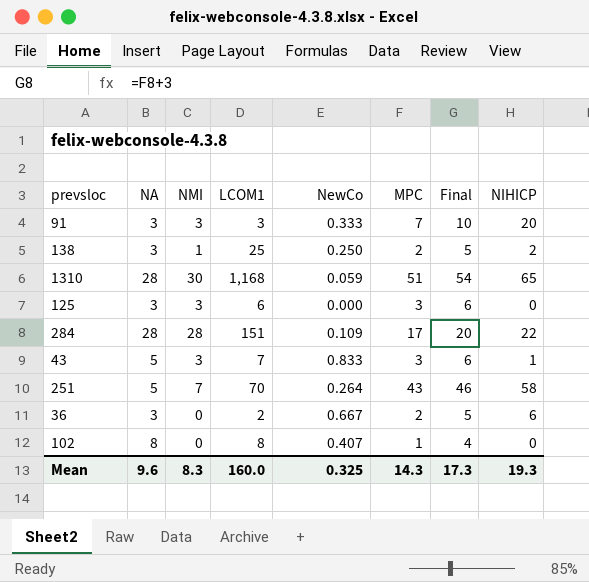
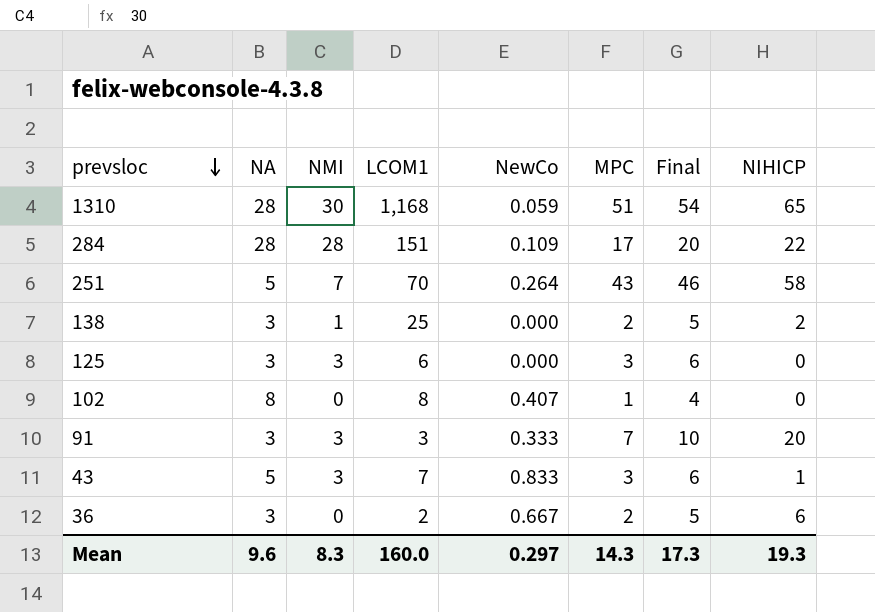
row order: none -> prevsloc descending
138 | NewCo: 0.250 -> 0.000
Mean | NewCo: 0.325 -> 0.297

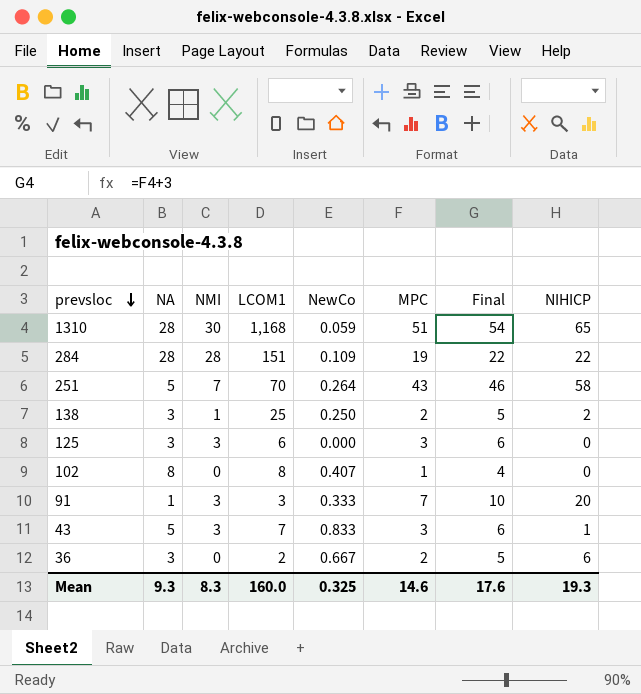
284 | MPC: 17 -> 19
284 | Final: 20 -> 22
138 | NewCo: 0.000 -> 0.250
91 | NA: 3 -> 1
Mean | NA: 9.6 -> 9.3
Mean | NewCo: 0.297 -> 0.325
Mean | MPC: 14.3 -> 14.6
Mean | Final: 17.3 -> 17.6

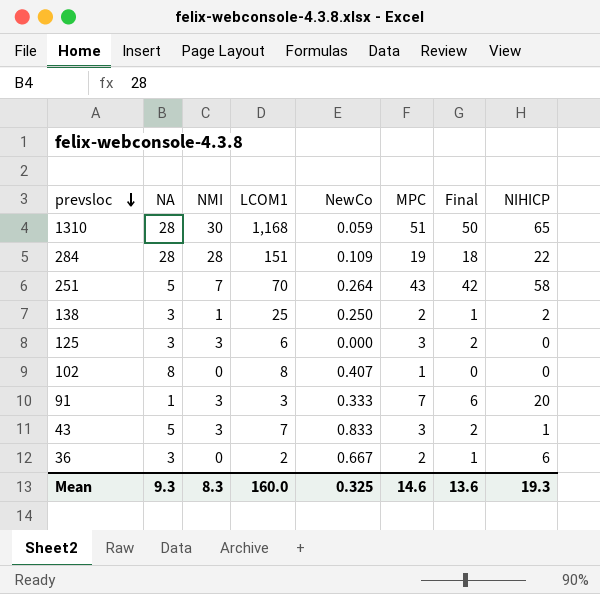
column Final | formula: [MPC] + 3 -> [MPC] - 1
Mean | Final: 17.6 -> 13.6

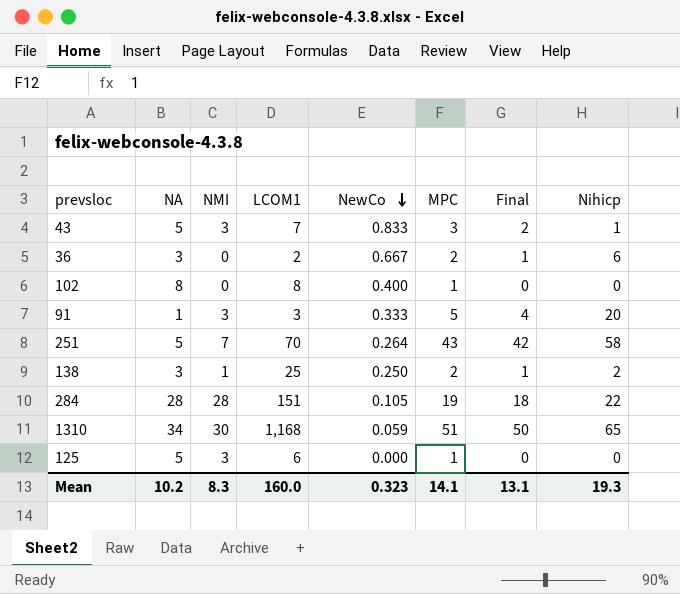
row order: prevsloc descending -> NewCo descending
column name: NIHICP -> Nihicp
102 | NewCo: 0.407 -> 0.400
91 | MPC: 7 -> 5
91 | Final: 6 -> 4
284 | NewCo: 0.109 -> 0.105
1310 | NA: 28 -> 34
125 | NA: 3 -> 5
125 | MPC: 3 -> 1
125 | Final: 2 -> 0
Mean | NA: 9.3 -> 10.2
Mean | NewCo: 0.325 -> 0.323
Mean | MPC: 14.6 -> 14.1
Mean | Final: 13.6 -> 13.1

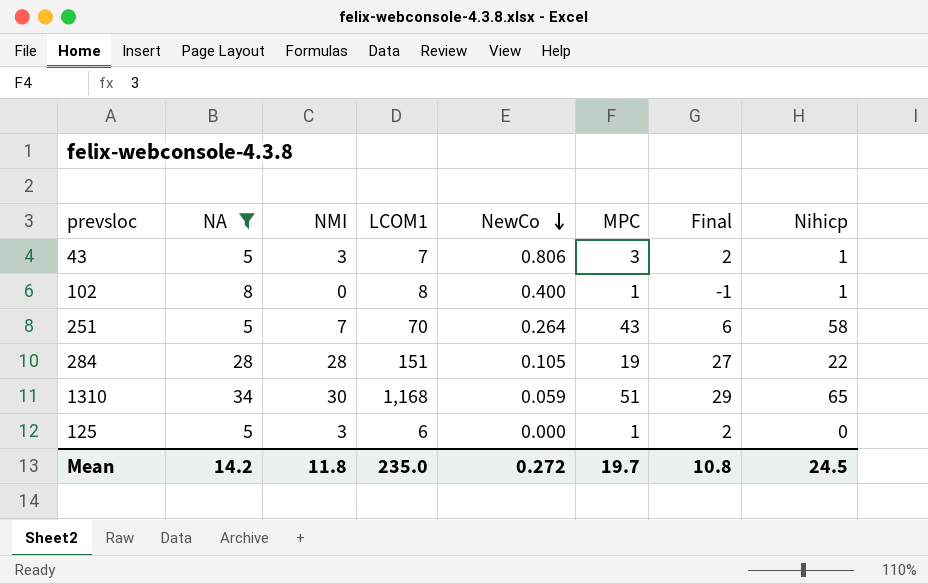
filter: none -> NA >= 5
column Final | formula: [MPC] - 1 -> [NMI] - 1
43 | NewCo: 0.833 -> 0.806
102 | Nihicp: 0 -> 1
Mean | NA: 10.2 -> 14.2
Mean | NMI: 8.3 -> 11.8
Mean | LCOM1: 160.0 -> 235.0
Mean | NewCo: 0.323 -> 0.272
Mean | MPC: 14.1 -> 19.7
Mean | Final: 13.1 -> 10.8
Mean | Nihicp: 19.3 -> 24.5

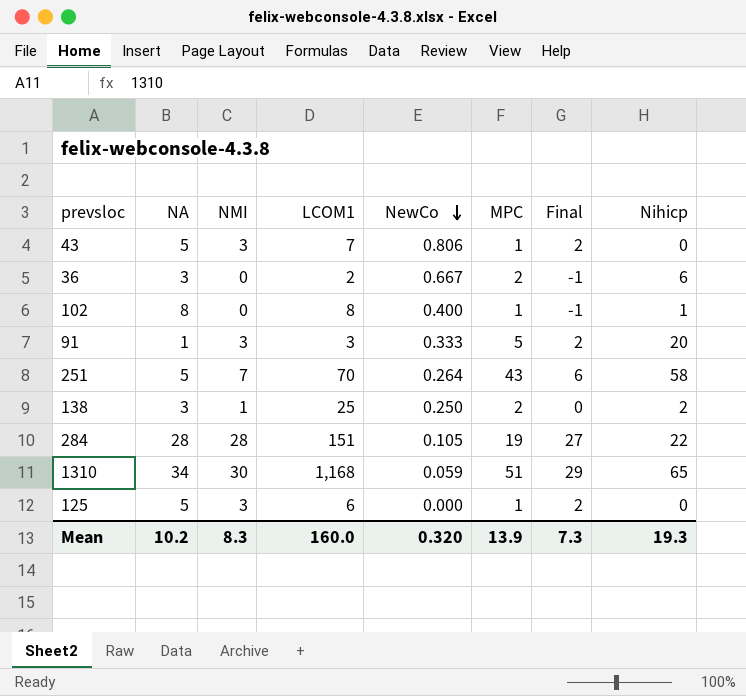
filter: NA >= 5 -> none
43 | MPC: 3 -> 1
43 | Nihicp: 1 -> 0
Mean | NA: 14.2 -> 10.2
Mean | NMI: 11.8 -> 8.3
Mean | LCOM1: 235.0 -> 160.0
Mean | NewCo: 0.272 -> 0.320
Mean | MPC: 19.7 -> 13.9
Mean | Final: 10.8 -> 7.3
Mean | Nihicp: 24.5 -> 19.3

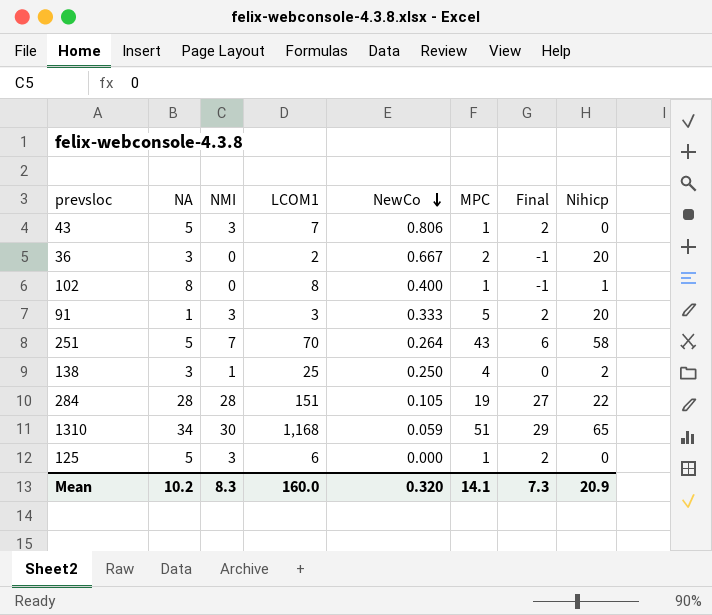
36 | Nihicp: 6 -> 20
138 | MPC: 2 -> 4
Mean | MPC: 13.9 -> 14.1
Mean | Nihicp: 19.3 -> 20.9

